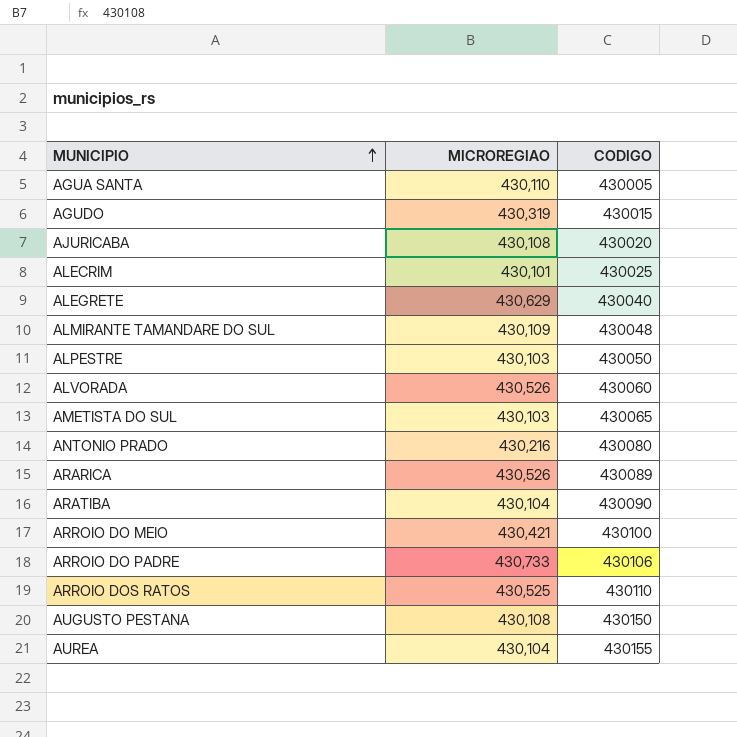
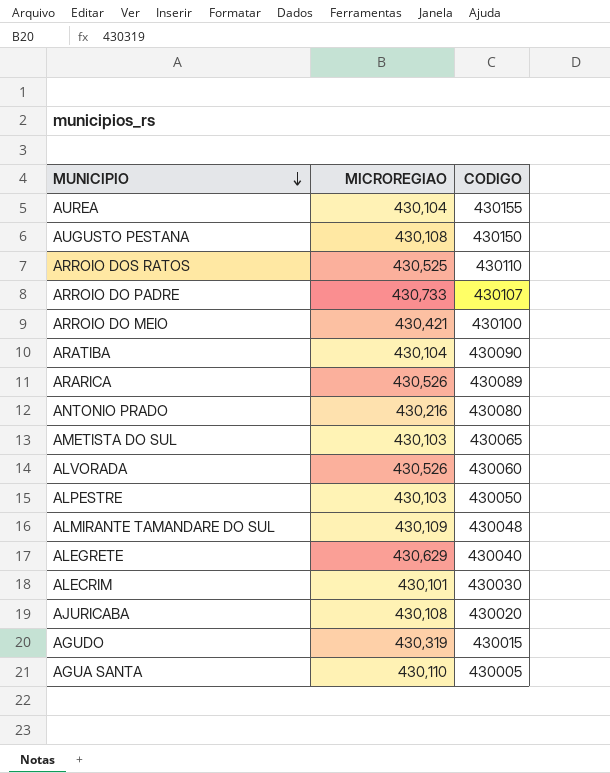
row order: MUNICIPIO ascending -> MUNICIPIO descending
ARROIO DO PADRE | CODIGO: 430106 -> 430107
ALECRIM | CODIGO: 430025 -> 430030

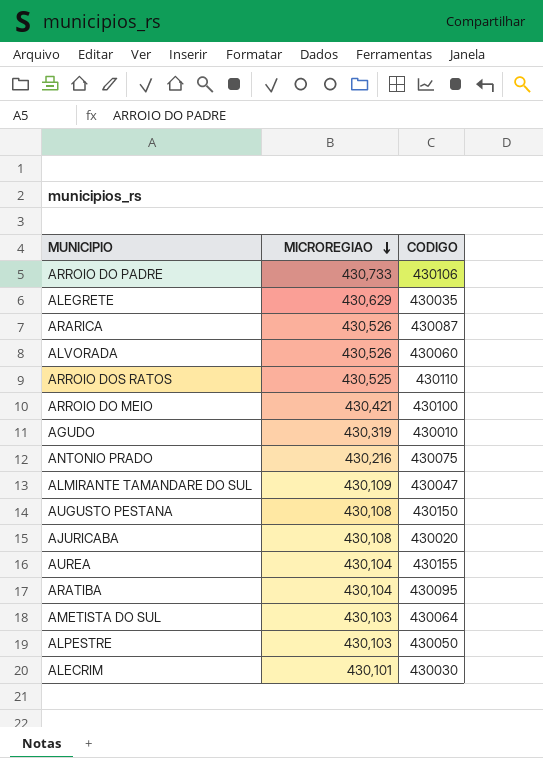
row order: MUNICIPIO descending -> MICROREGIAO descending
row AGUA SANTA: 430,110 | 430005 -> none
ARROIO DO PADRE | CODIGO: 430107 -> 430106
ALEGRETE | CODIGO: 430040 -> 430035
ARARICA | CODIGO: 430089 -> 430087
AGUDO | CODIGO: 430015 -> 430010
ANTONIO PRADO | CODIGO: 430080 -> 430075
ALMIRANTE TAMANDARE DO SUL | CODIGO: 430048 -> 430047
ARATIBA | CODIGO: 430090 -> 430095
AMETISTA DO SUL | CODIGO: 430065 -> 430064

